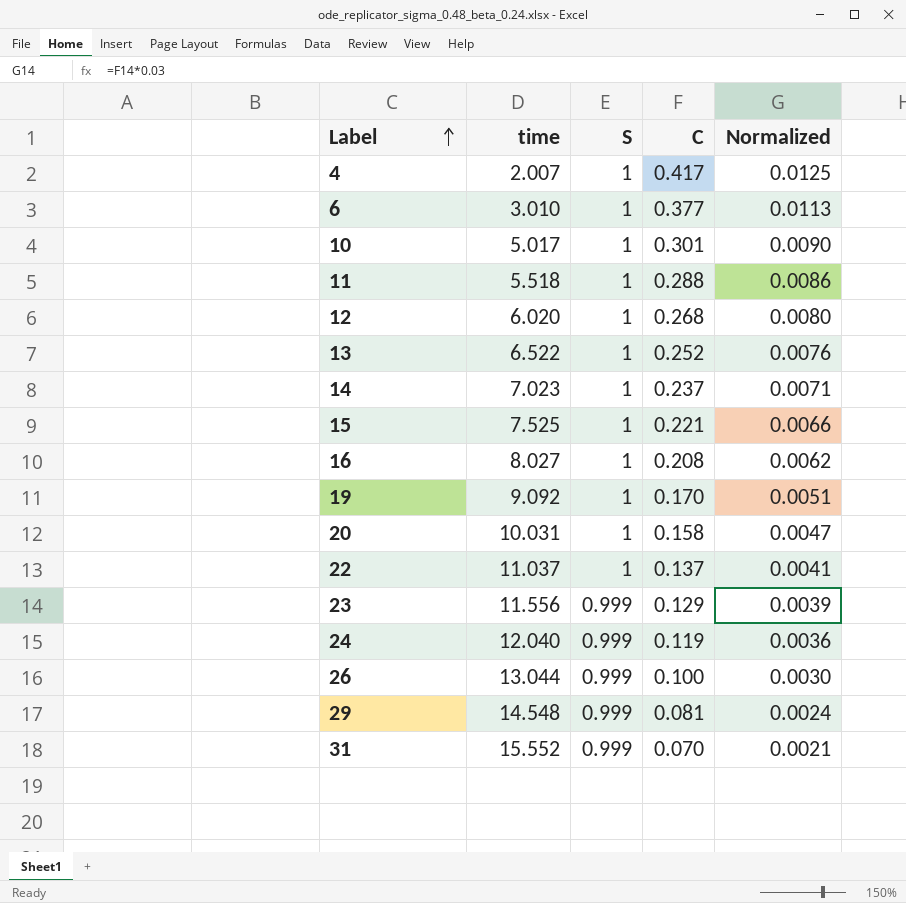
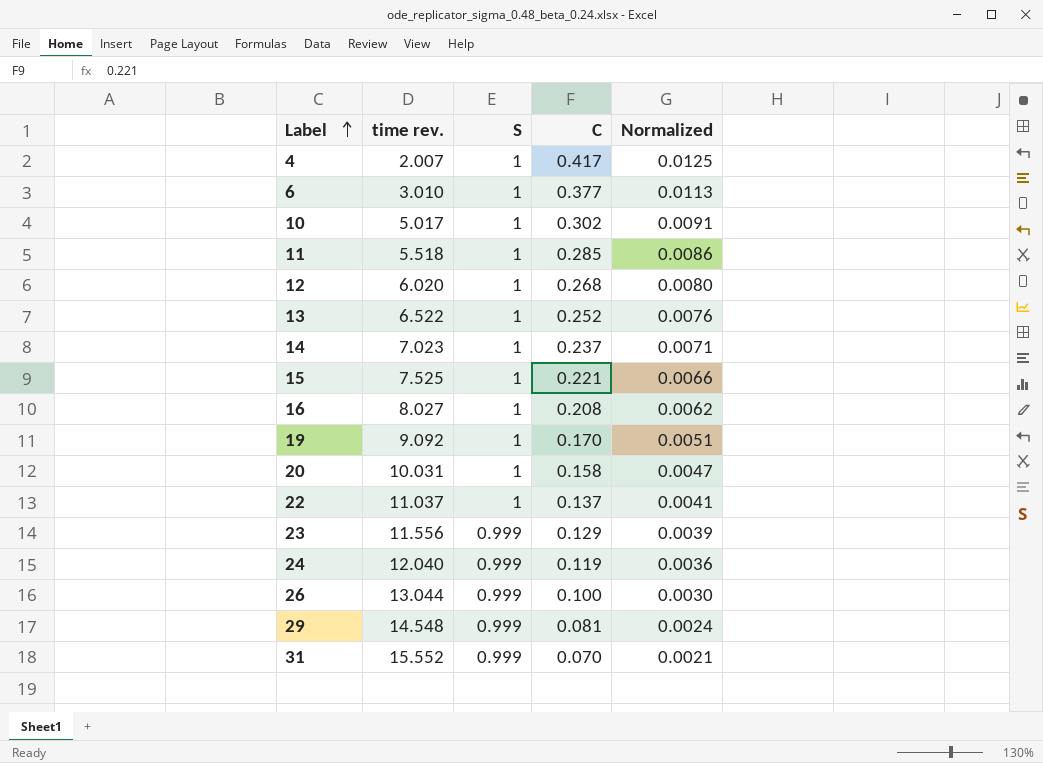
column name: time -> time rev.
10 | C: 0.301 -> 0.302
10 | Normalized: 0.0090 -> 0.0091
11 | C: 0.288 -> 0.285

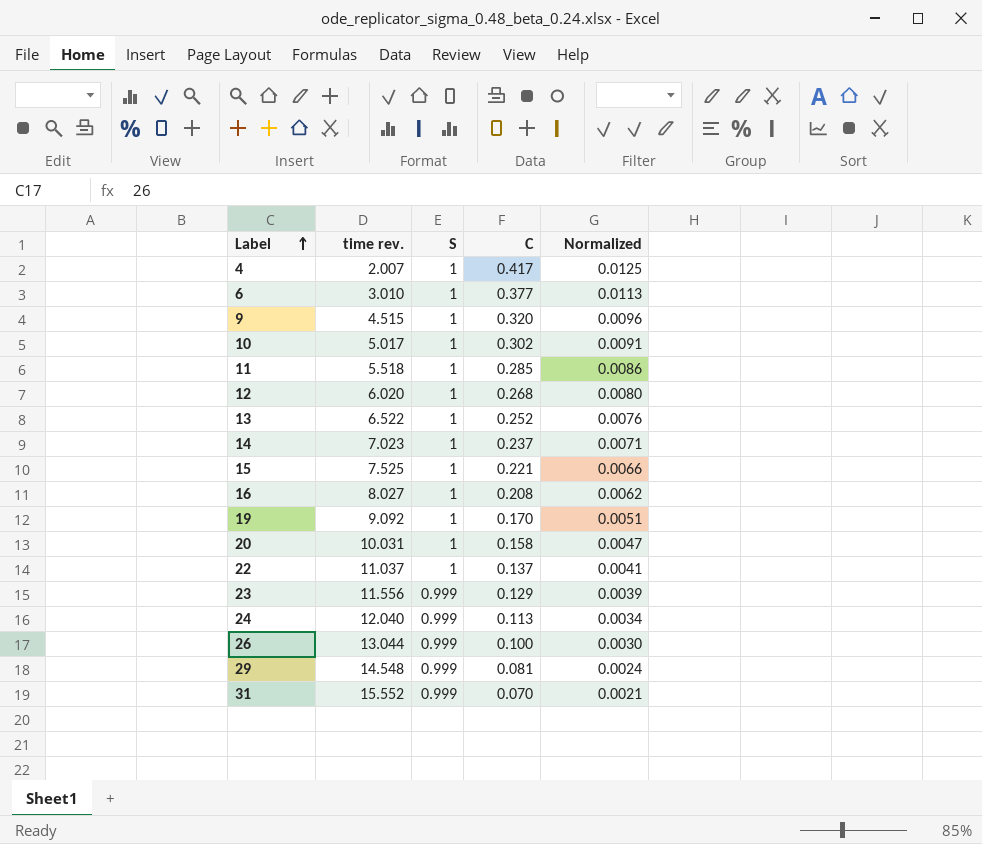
row 9: none -> 4.515 | 1 | 0.320 | 0.0096
24 | C: 0.119 -> 0.113
24 | Normalized: 0.0036 -> 0.0034

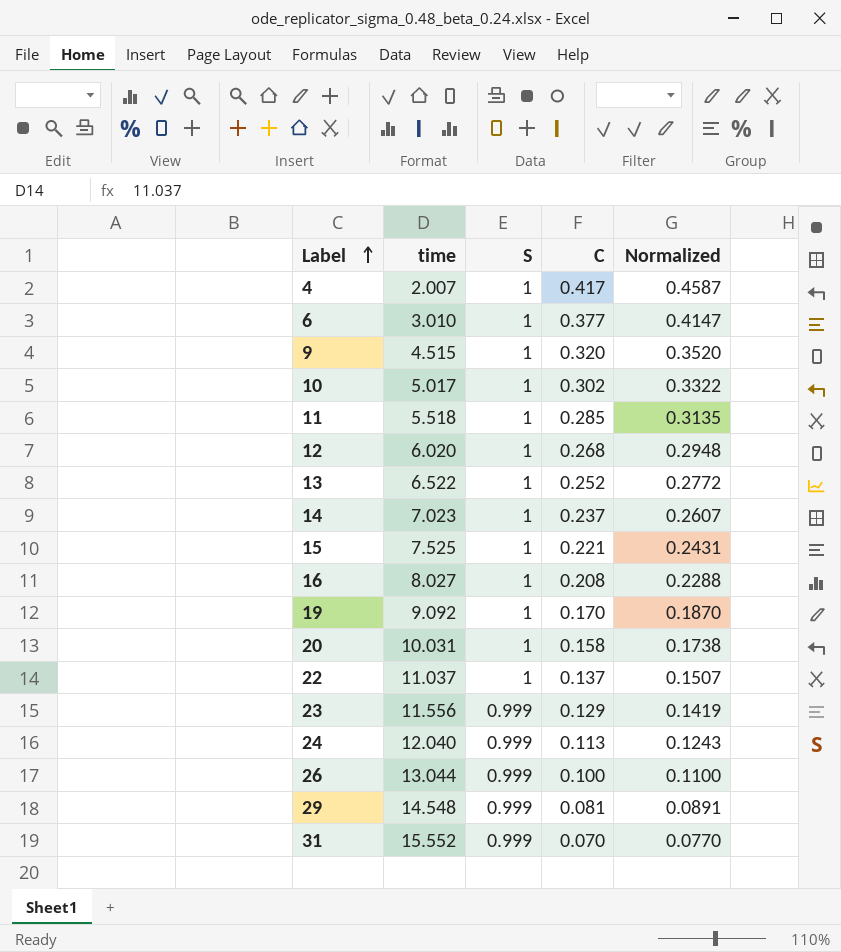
column name: time rev. -> time
column Normalized | formula: [C] * 0.03 -> [C] * 1.1

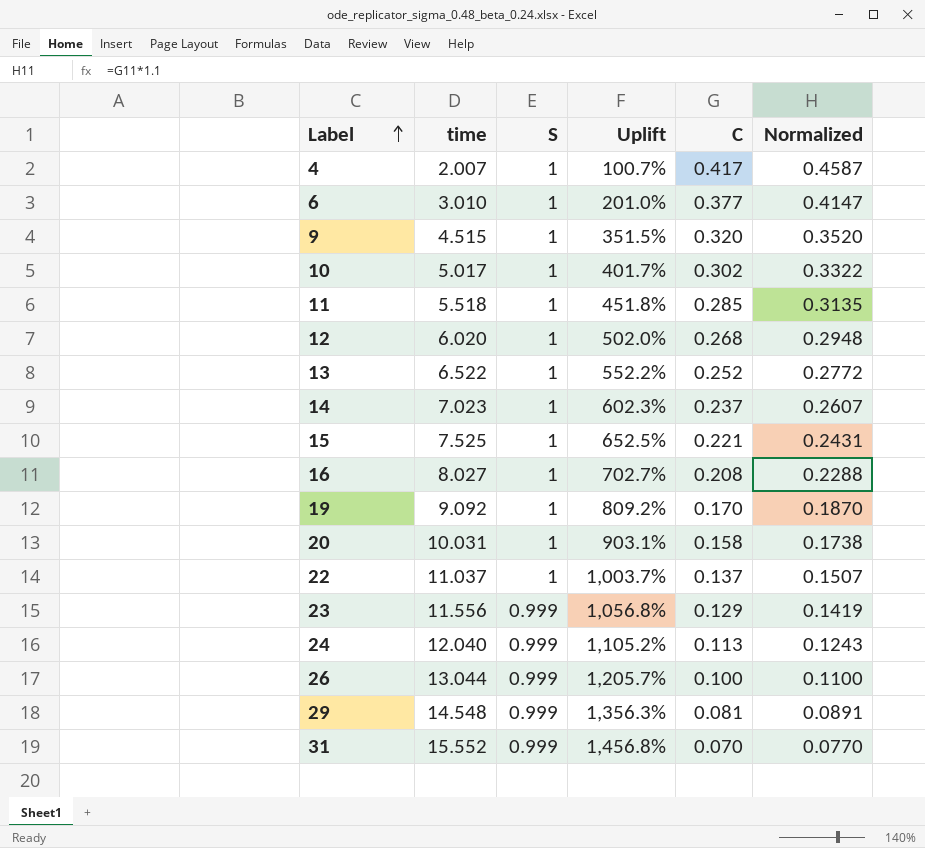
column Uplift | formula: none -> ([time] - [S]) / [S]

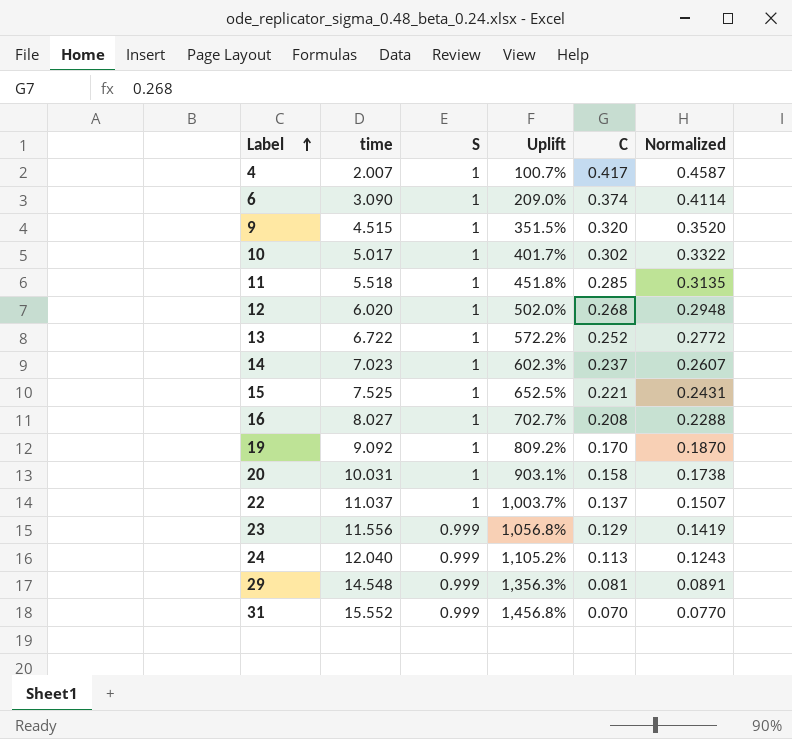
row 26: 13.044 | 0.999 | 1,205.7% | 0.100 | 0.1100 -> none
6 | time: 3.010 -> 3.090
6 | Uplift: 201.0% -> 209.0%
6 | C: 0.377 -> 0.374
6 | Normalized: 0.4147 -> 0.4114
13 | time: 6.522 -> 6.722
13 | Uplift: 552.2% -> 572.2%

